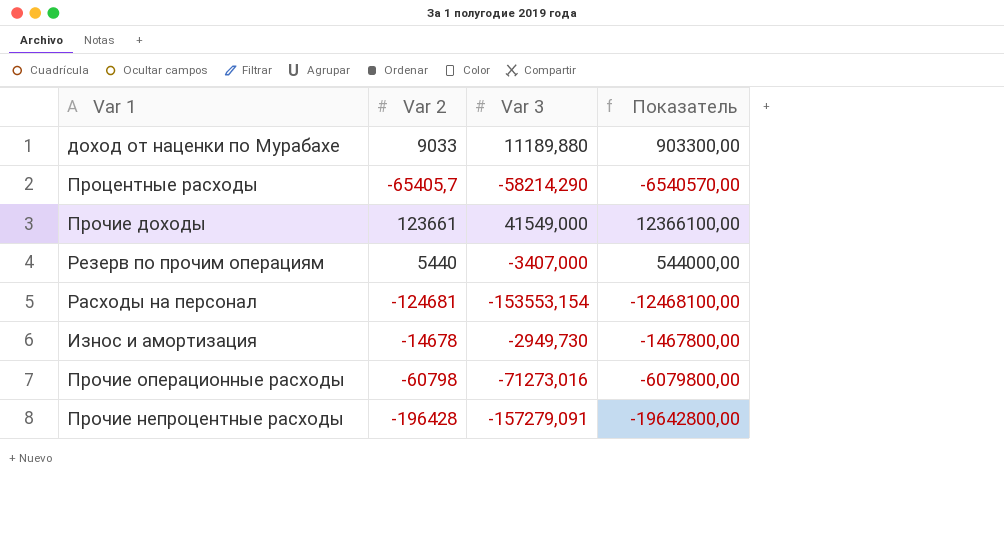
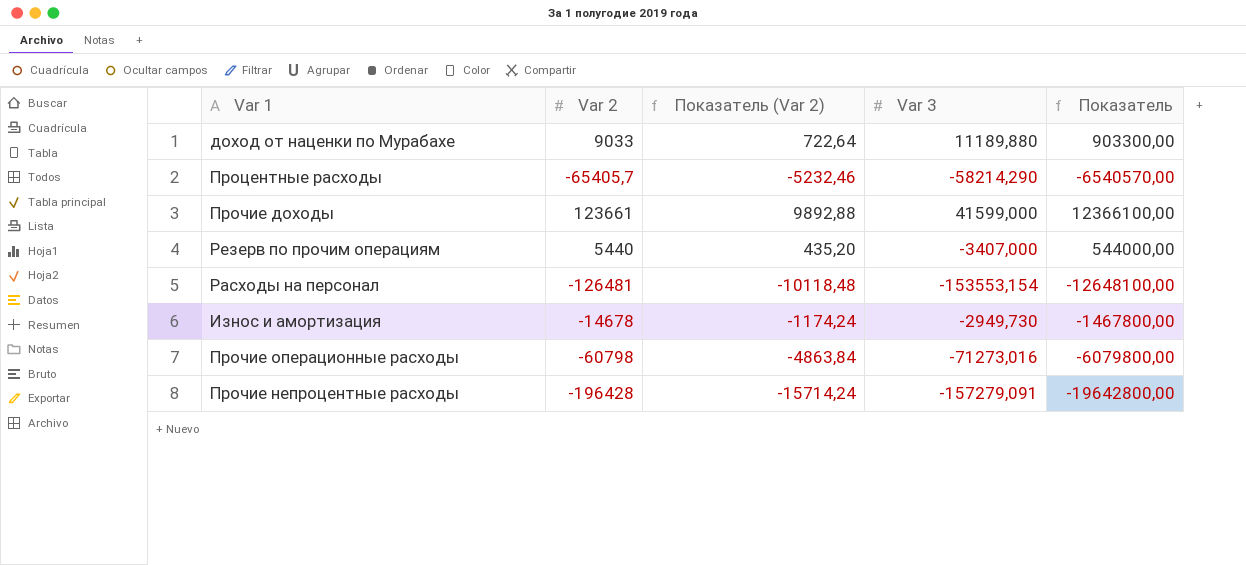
column Показатель (Var 2) | formula: none -> [Var 2] * 0,08
Прочие доходы | Var 3: 41549,000 -> 41599,000
Расходы на персонал | Var 2: -124681 -> -126481
Расходы на персонал | Показатель: -12468100,00 -> -12648100,00

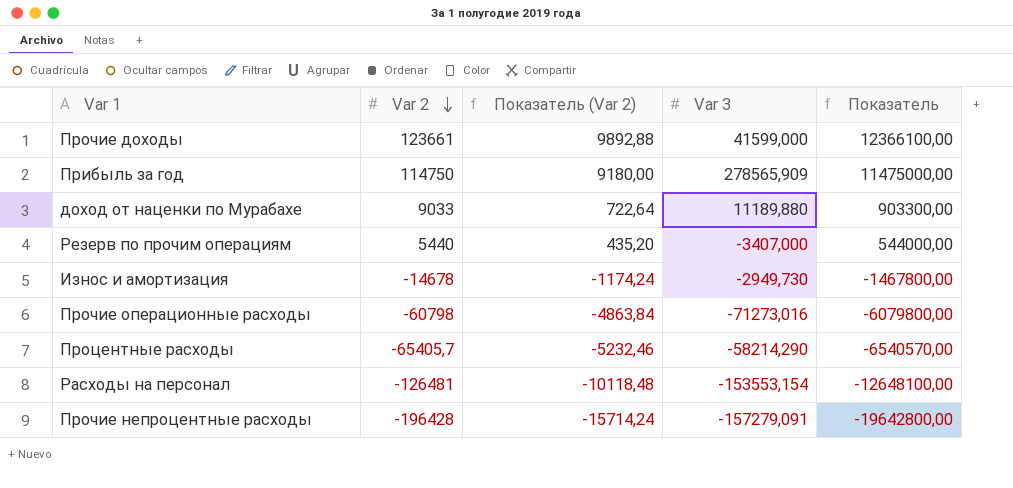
row order: none -> Var 2 descending
row Прибыль за год: none -> 114750 | 9180,00 | 278565,909 | 11475000,00

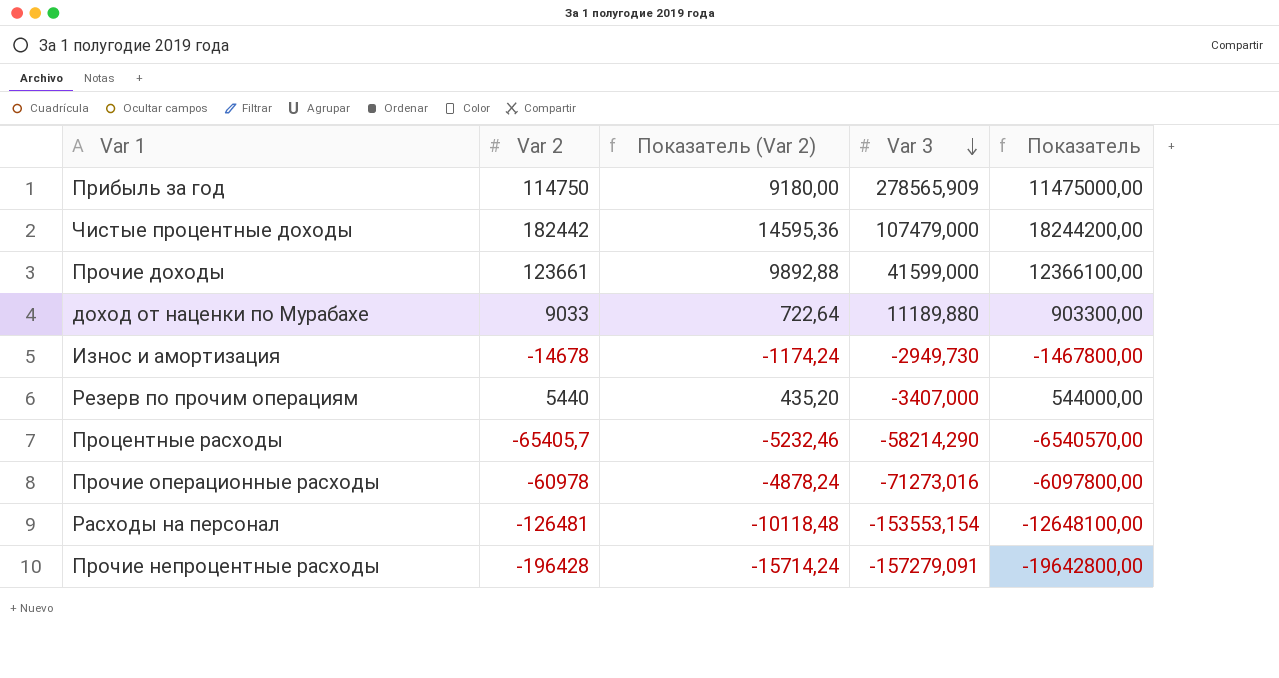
row order: Var 2 descending -> Var 3 descending
row Чистые процентные доходы: none -> 182442 | 14595,36 | 107479,000 | 18244200,00
Прочие операционные расходы | Var 2: -60798 -> -60978
Прочие операционные расходы | Показатель (Var 2): -4863,84 -> -4878,24
Прочие операционные расходы | Показатель: -6079800,00 -> -6097800,00

